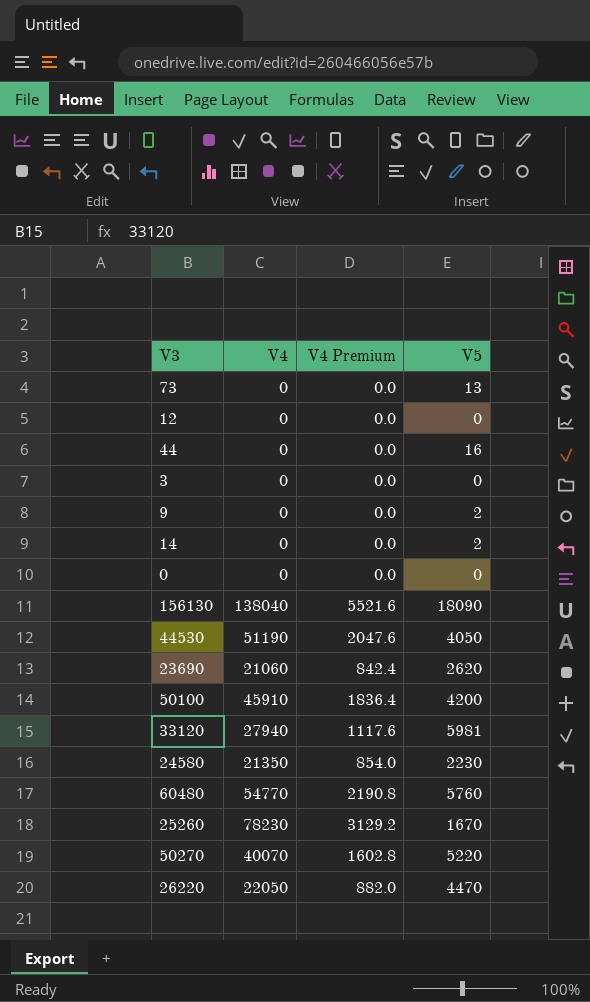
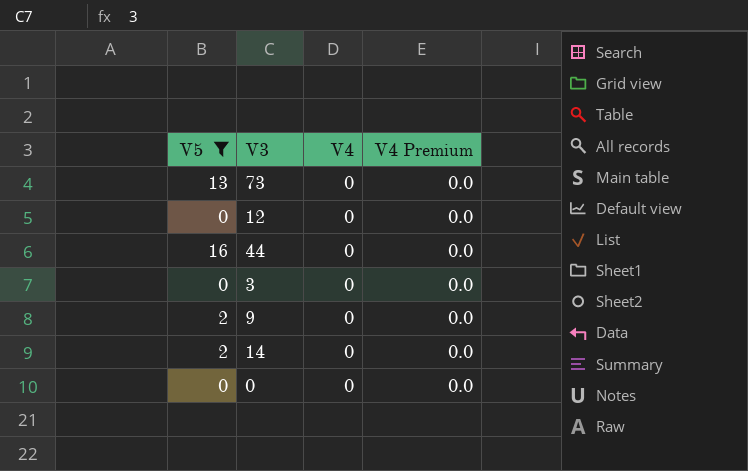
filter: none -> V5 <= 16
column V5 | position: 4 -> 1

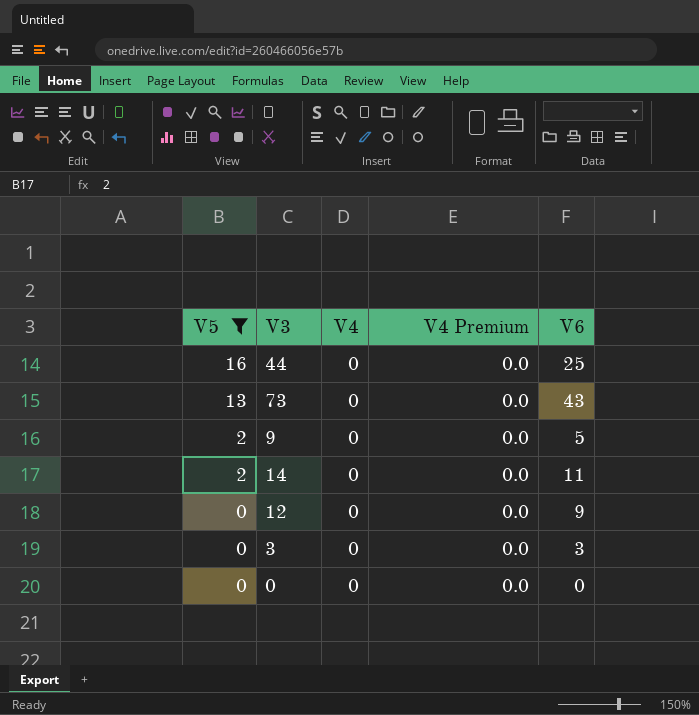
row order: none -> V5 descending
column V6 | position: none -> 5

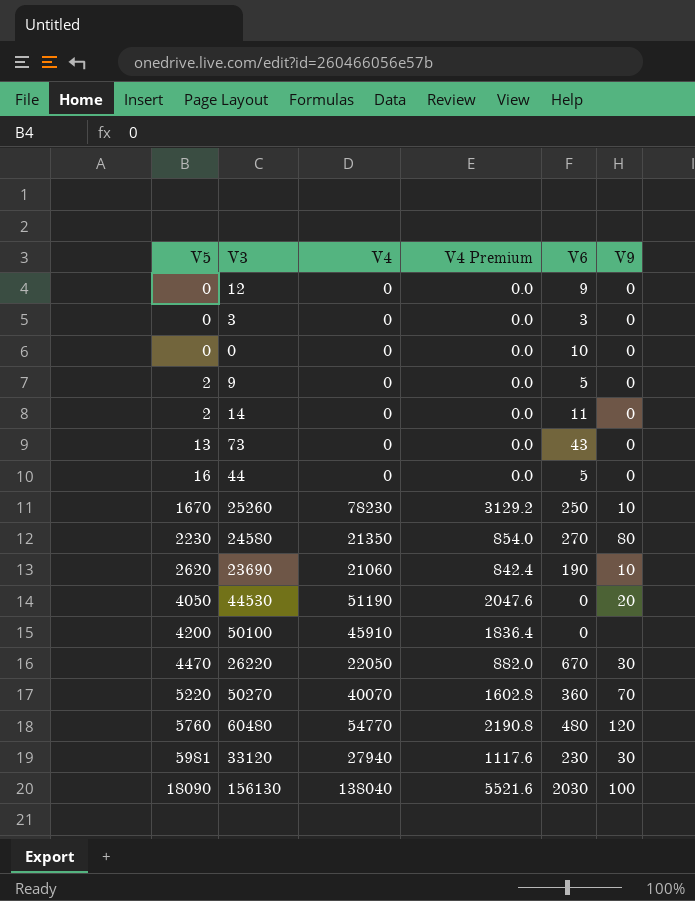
filter: V5 <= 16 -> none
row order: V5 descending -> V5 ascending
column V9 | position: none -> 6
0 | V6: 0 -> 10
44 | V6: 25 -> 5

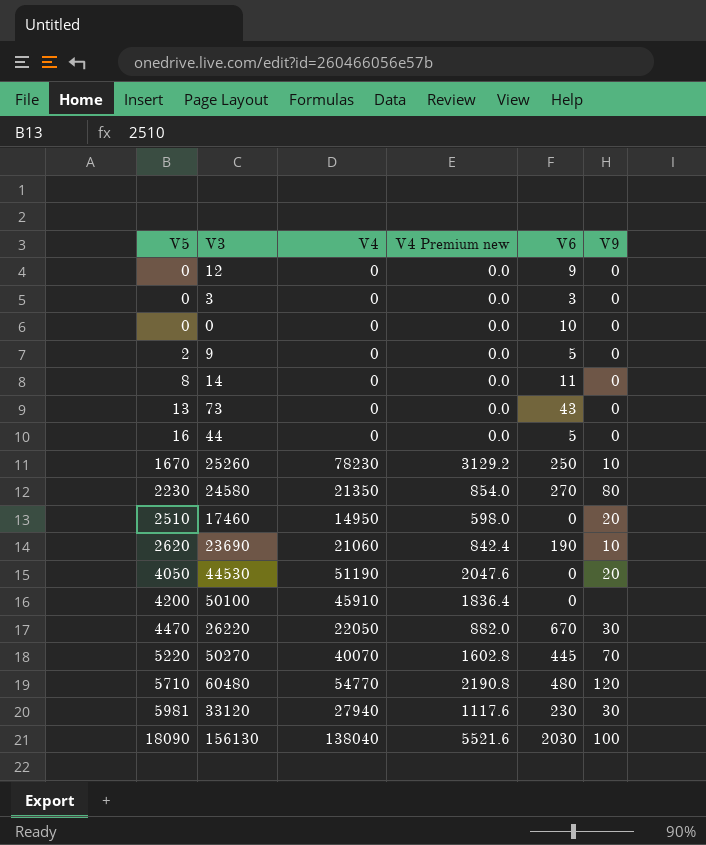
column name: V4 Premium -> V4 Premium new
14 | V5: 2 -> 8
row 17460: none -> 2510 | 14950 | 598.0 | 0 | 20
50270 | V6: 360 -> 445
60480 | V5: 5760 -> 5710

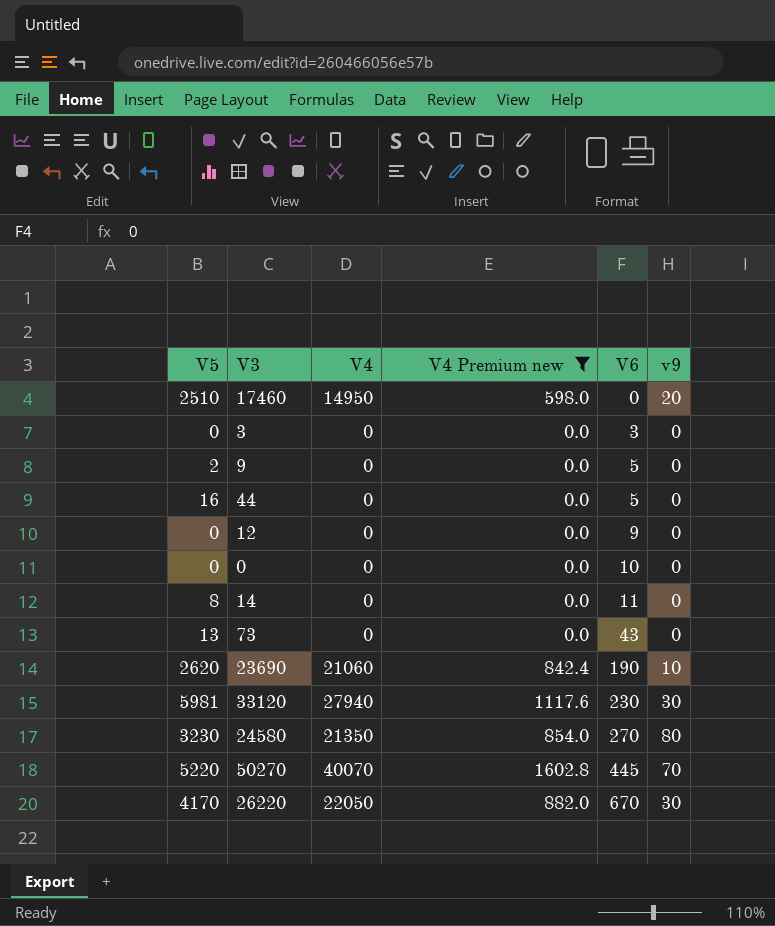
filter: none -> V4 Premium new <= 1602.8
row order: V5 ascending -> V6 ascending
column name: V9 -> v9
24580 | V5: 2230 -> 3230
26220 | V5: 4470 -> 4170

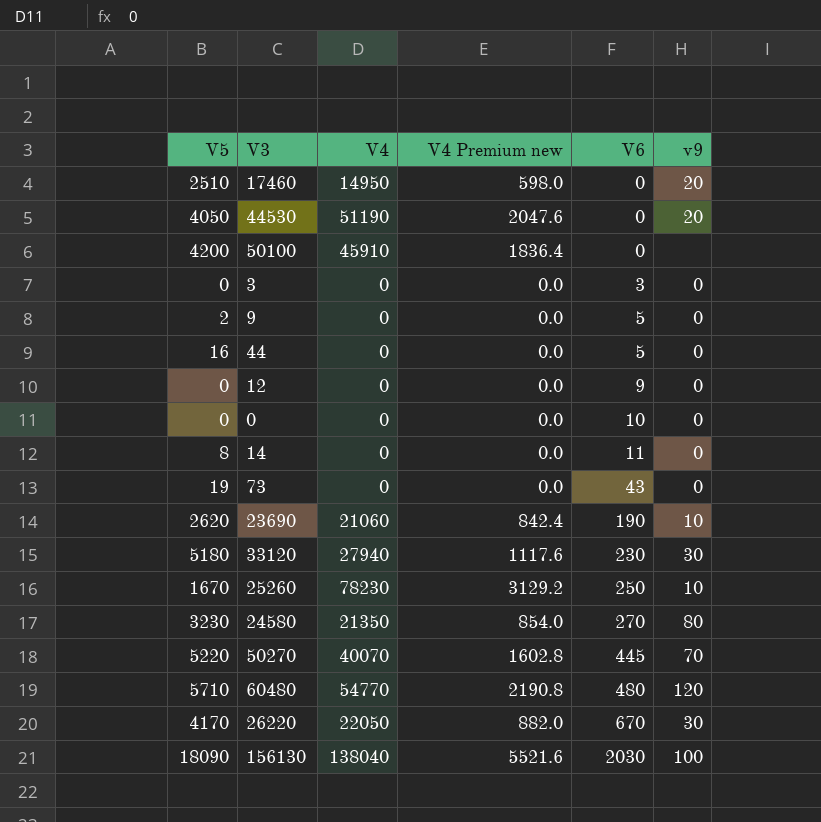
filter: V4 Premium new <= 1602.8 -> none
73 | V5: 13 -> 19
33120 | V5: 5981 -> 5180

